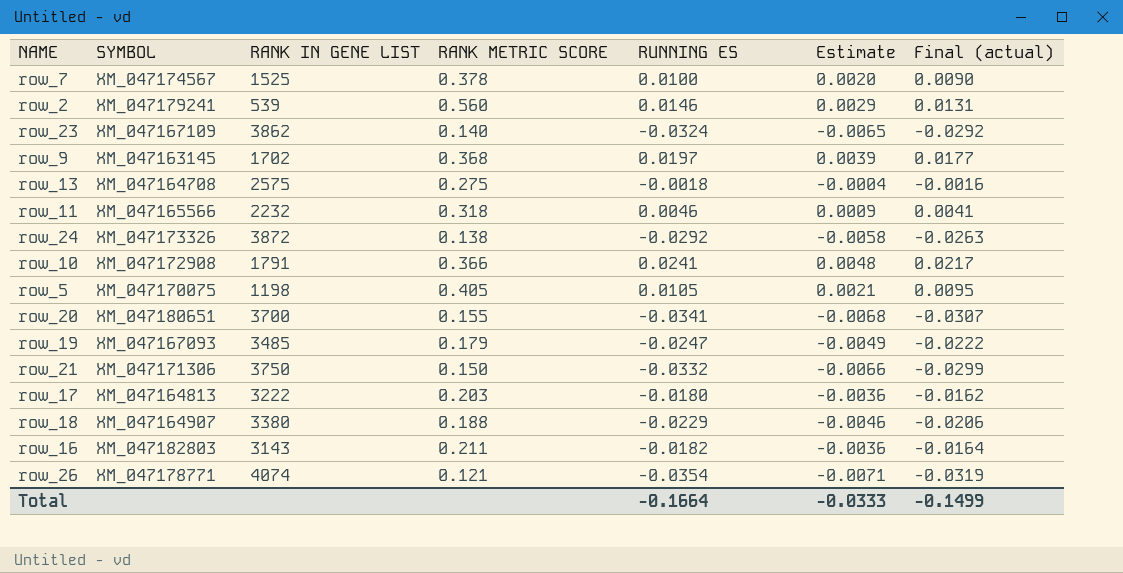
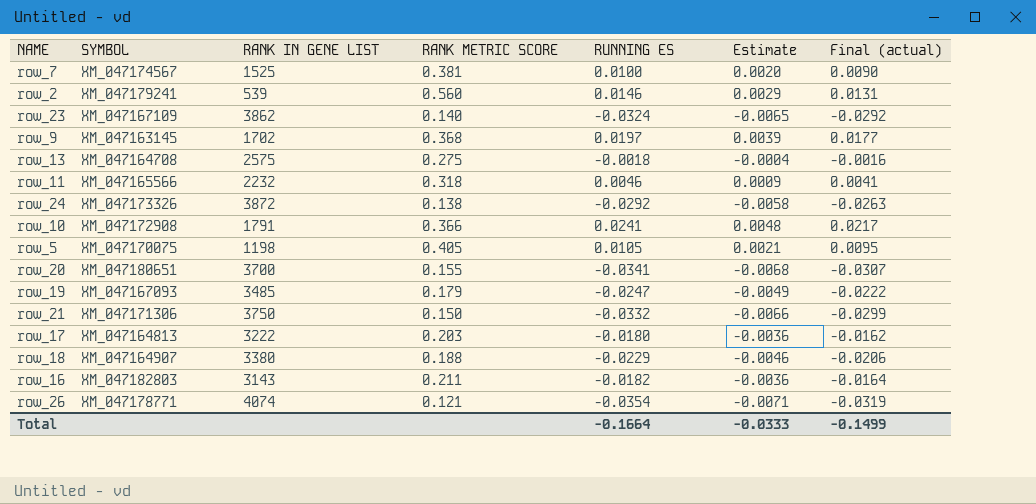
row_7 | RANK METRIC SCORE: 0.378 -> 0.381

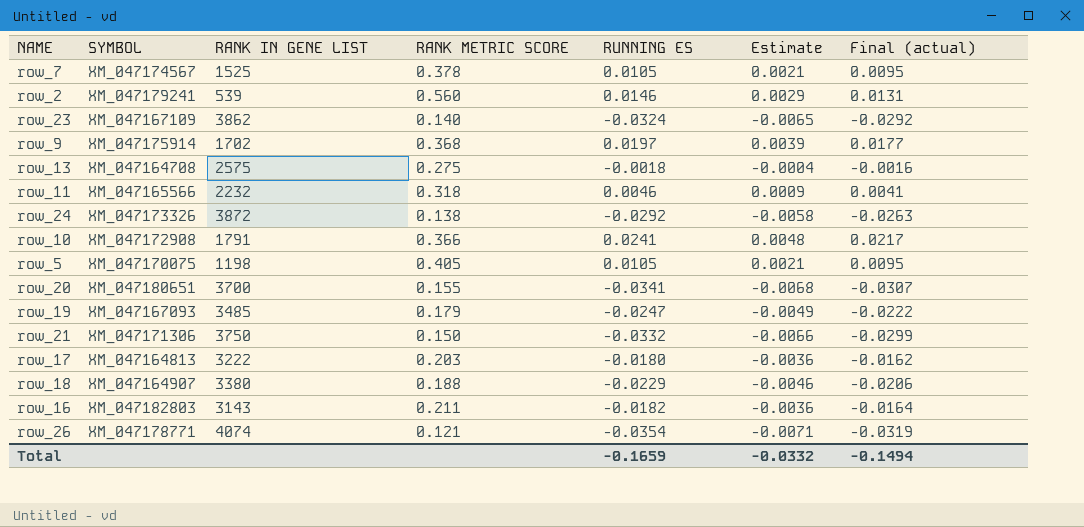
row_7 | RANK METRIC SCORE: 0.381 -> 0.378
row_7 | RUNNING ES: 0.0100 -> 0.0105
row_7 | Estimate: 0.0020 -> 0.0021
row_7 | Final (actual): 0.0090 -> 0.0095
row_9 | SYMBOL: XM_047163145 -> XM_047175914
Total | RUNNING ES: -0.1664 -> -0.1659
Total | Estimate: -0.0333 -> -0.0332
Total | Final (actual): -0.1499 -> -0.1494

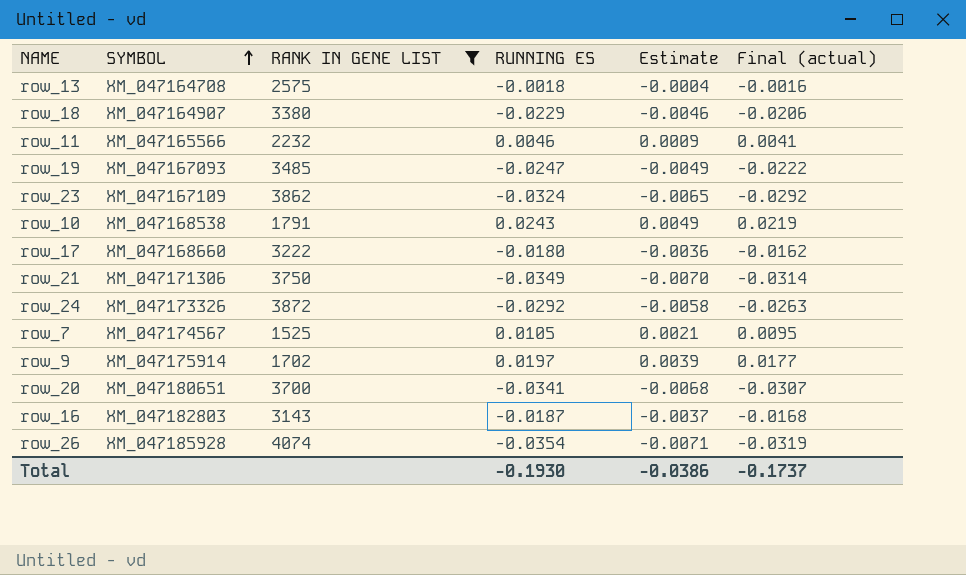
filter: none -> RANK IN GENE LIST >= 1525
row order: none -> SYMBOL ascending
column RANK METRIC SCORE | position: 4 -> none
row_10 | SYMBOL: XM_047172908 -> XM_047168538
row_10 | RUNNING ES: 0.0241 -> 0.0243
row_10 | Estimate: 0.0048 -> 0.0049
row_10 | Final (actual): 0.0217 -> 0.0219
row_17 | SYMBOL: XM_047164813 -> XM_047168660
row_21 | RUNNING ES: -0.0332 -> -0.0349
row_21 | Estimate: -0.0066 -> -0.0070
row_21 | Final (actual): -0.0299 -> -0.0314
row_16 | RUNNING ES: -0.0182 -> -0.0187
row_16 | Estimate: -0.0036 -> -0.0037
row_16 | Final (actual): -0.0164 -> -0.0168
row_26 | SYMBOL: XM_047178771 -> XM_047185928
Total | RUNNING ES: -0.1659 -> -0.1930
Total | Estimate: -0.0332 -> -0.0386
Total | Final (actual): -0.1494 -> -0.1737

